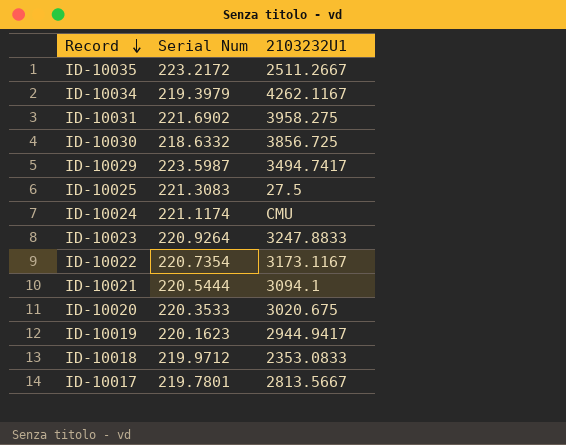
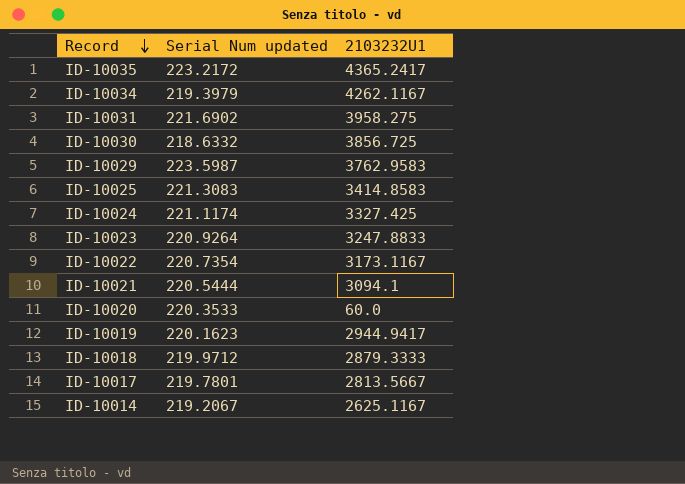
column name: Serial Num -> Serial Num updated
ID-10035 | 2103232U1: 2511.2667 -> 4365.2417
ID-10029 | 2103232U1: 3494.7417 -> 3762.9583
ID-10025 | 2103232U1: 27.5 -> 3414.8583
ID-10024 | 2103232U1: CMU -> 3327.425
ID-10020 | 2103232U1: 3020.675 -> 60.0
ID-10018 | 2103232U1: 2353.0833 -> 2879.3333
row ID-10014: none -> 219.2067 | 2625.1167

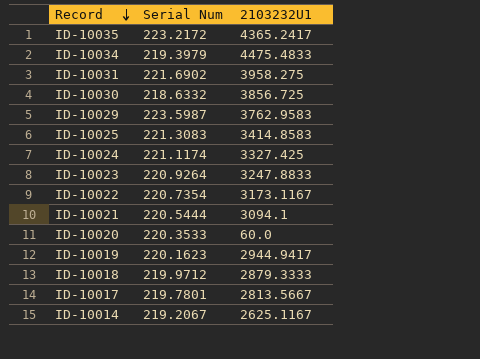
column name: Serial Num updated -> Serial Num
ID-10034 | 2103232U1: 4262.1167 -> 4475.4833

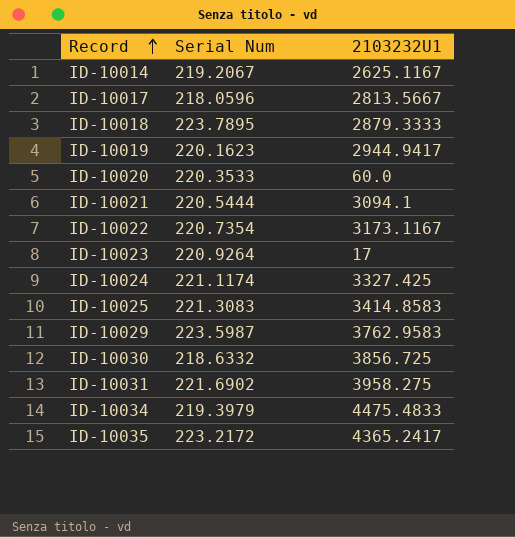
row order: Record descending -> Record ascending
ID-10017 | Serial Num: 219.7801 -> 218.0596
ID-10018 | Serial Num: 219.9712 -> 223.7895
ID-10023 | 2103232U1: 3247.8833 -> 17

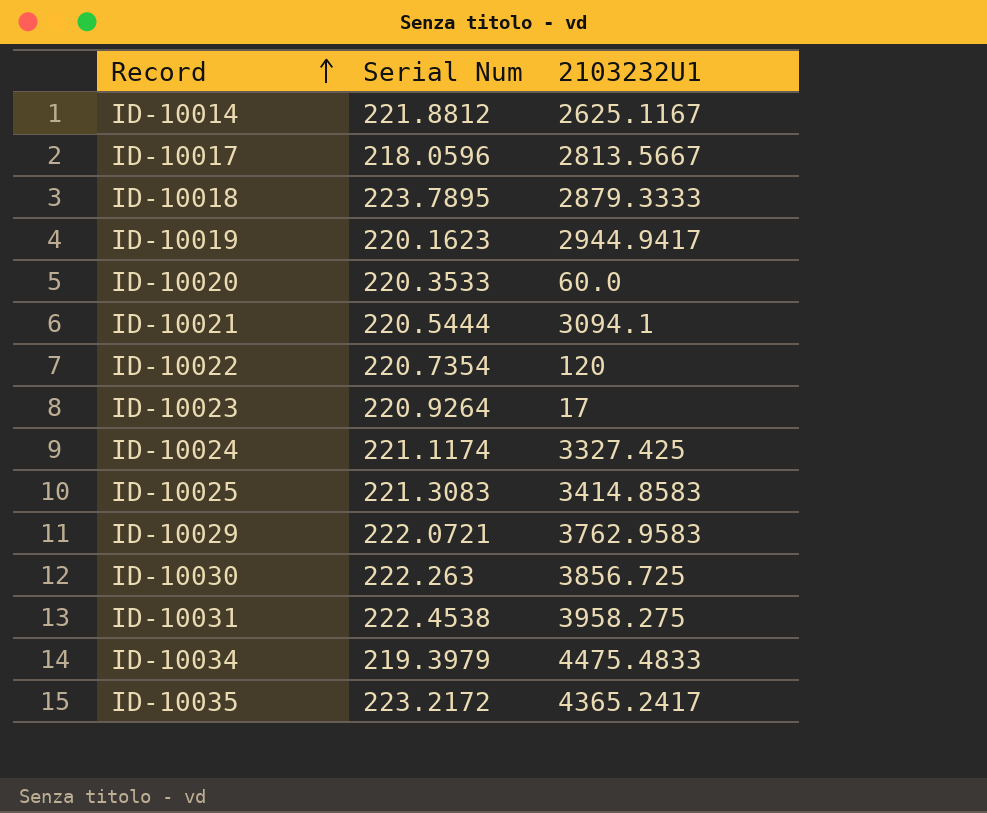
ID-10014 | Serial Num: 219.2067 -> 221.8812
ID-10022 | 2103232U1: 3173.1167 -> 120
ID-10029 | Serial Num: 223.5987 -> 222.0721
ID-10030 | Serial Num: 218.6332 -> 222.263
ID-10031 | Serial Num: 221.6902 -> 222.4538

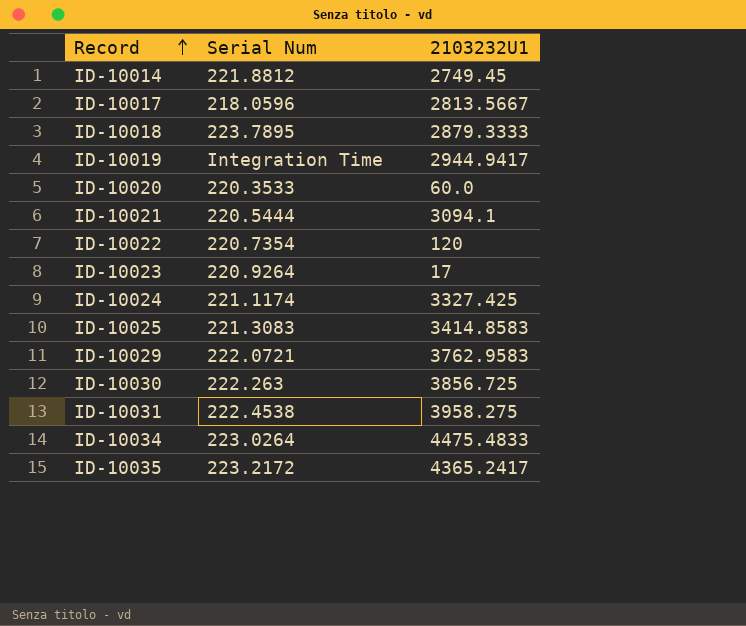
ID-10014 | 2103232U1: 2625.1167 -> 2749.45
ID-10019 | Serial Num: 220.1623 -> Integration Time
ID-10034 | Serial Num: 219.3979 -> 223.0264

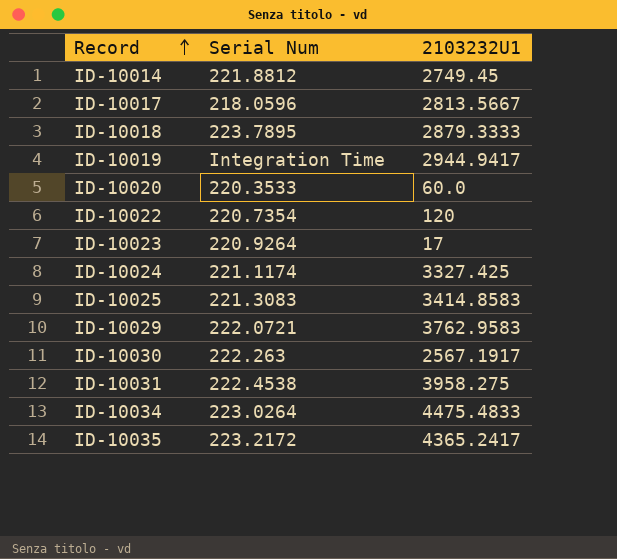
row ID-10021: 220.5444 | 3094.1 -> none
ID-10030 | 2103232U1: 3856.725 -> 2567.1917

